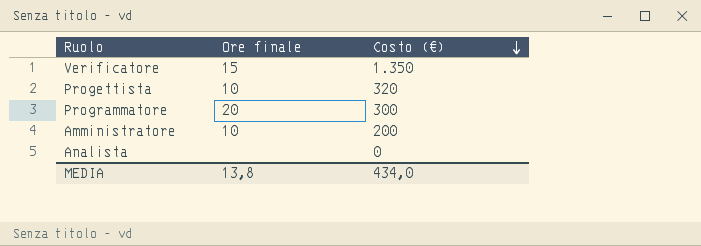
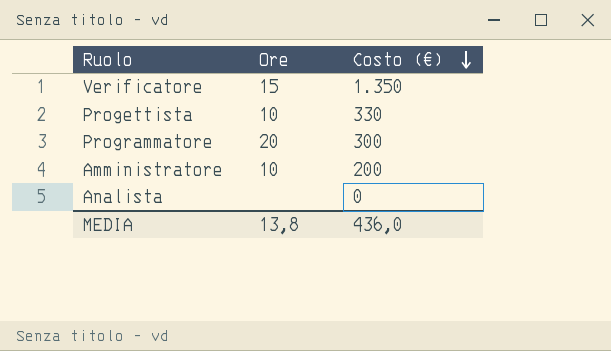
column name: Ore finale -> Ore
Progettista | Costo (€): 320 -> 330
MEDIA | Costo (€): 434,0 -> 436,0

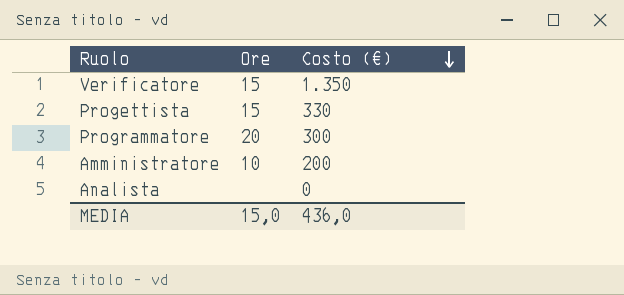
Progettista | Ore: 10 -> 15
MEDIA | Ore: 13,8 -> 15,0

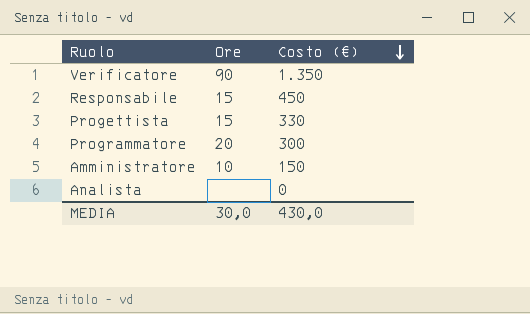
Verificatore | Ore: 15 -> 90
row Responsabile: none -> 15 | 450
Amministratore | Costo (€): 200 -> 150
MEDIA | Ore: 15,0 -> 30,0
MEDIA | Costo (€): 436,0 -> 430,0

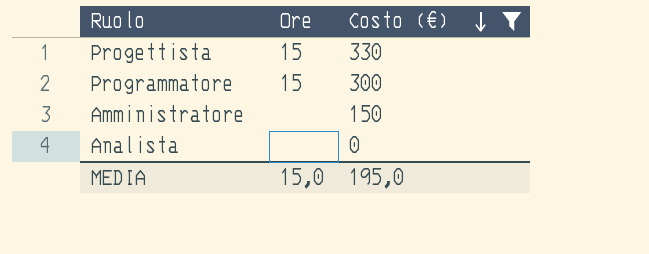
filter: none -> Costo (€) <= 330
Programmatore | Ore: 20 -> 15
Amministratore | Ore: 10 -> none
MEDIA | Ore: 30,0 -> 15,0
MEDIA | Costo (€): 430,0 -> 195,0

